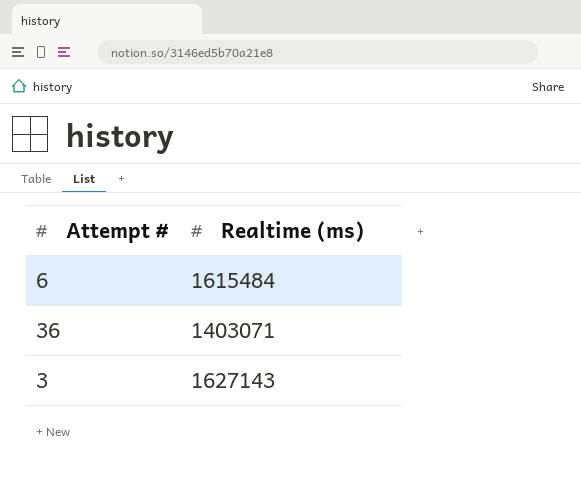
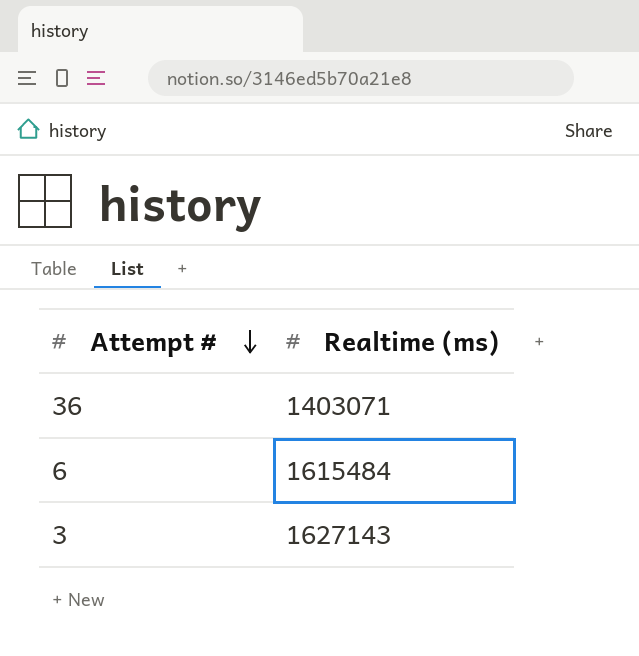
row order: none -> Attempt # descending

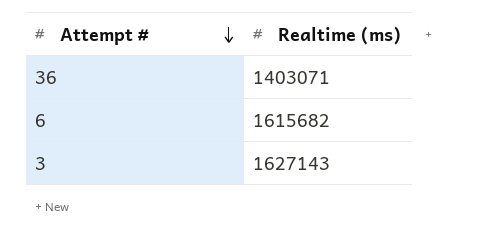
6 | Realtime (ms): 1615484 -> 1615682

